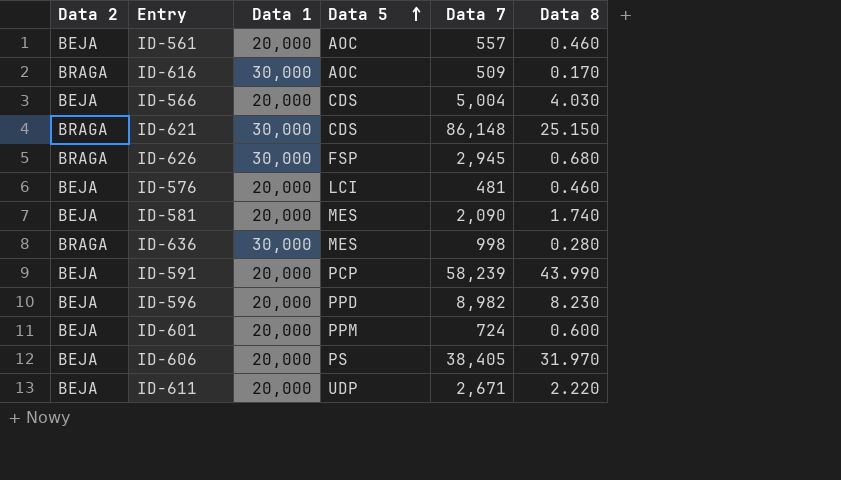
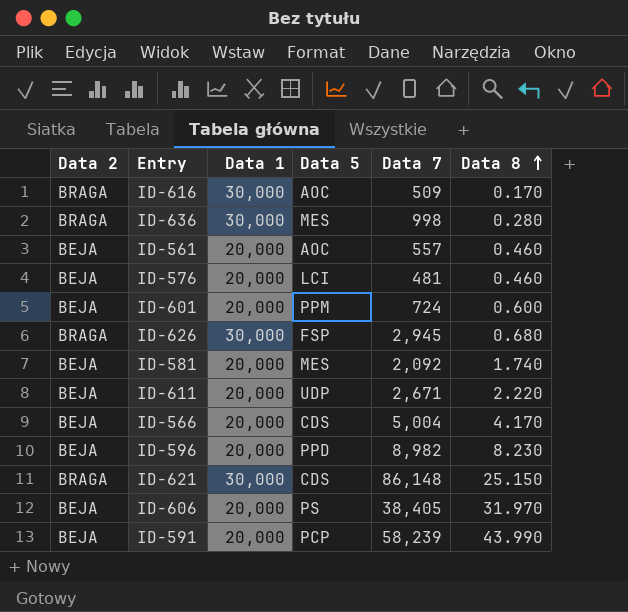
row order: Data 5 ascending -> Data 8 ascending
ID-581 | Data 7: 2,090 -> 2,092
ID-566 | Data 8: 4.030 -> 4.170

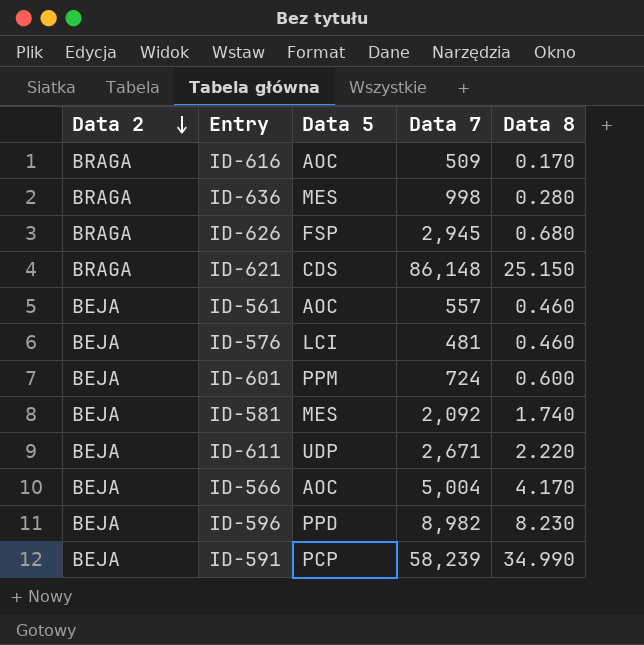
row order: Data 8 ascending -> Data 2 descending
column Data 1 | position: 3 -> none
row ID-606: BEJA | 20,000 | PS | 38,405 | 31.970 -> none
ID-566 | Data 5: CDS -> AOC
ID-591 | Data 8: 43.990 -> 34.990

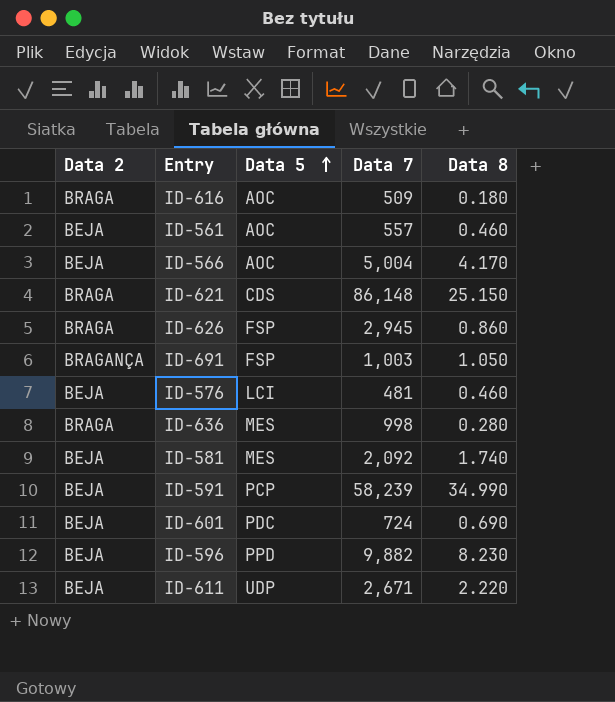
row order: Data 2 descending -> Data 5 ascending
ID-616 | Data 8: 0.170 -> 0.180
ID-626 | Data 8: 0.680 -> 0.860
row ID-691: none -> BRAGANÇA | FSP | 1,003 | 1.050
ID-601 | Data 5: PPM -> PDC
ID-601 | Data 8: 0.600 -> 0.690
ID-596 | Data 7: 8,982 -> 9,882

